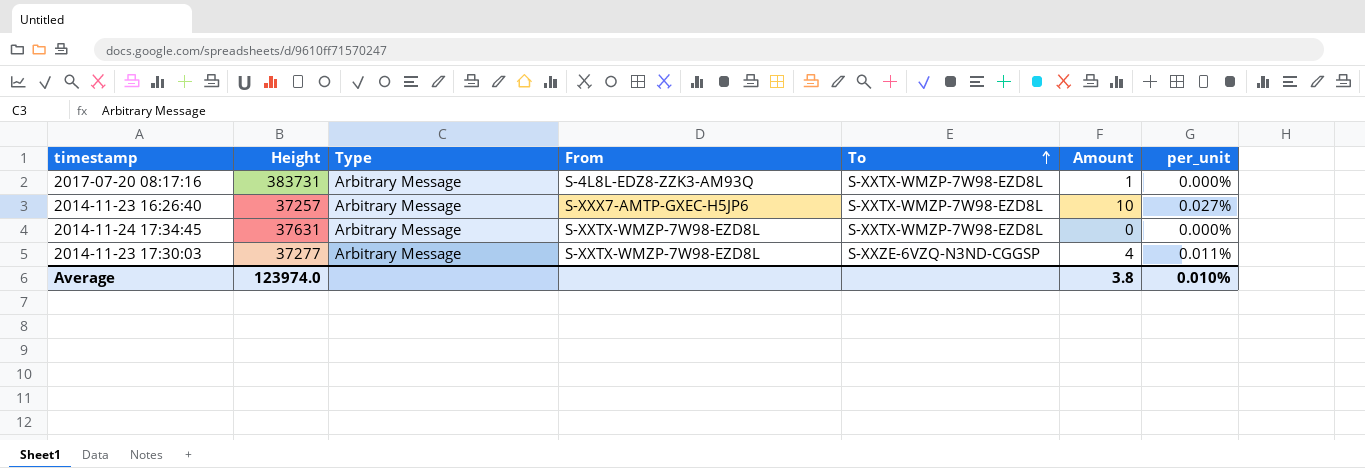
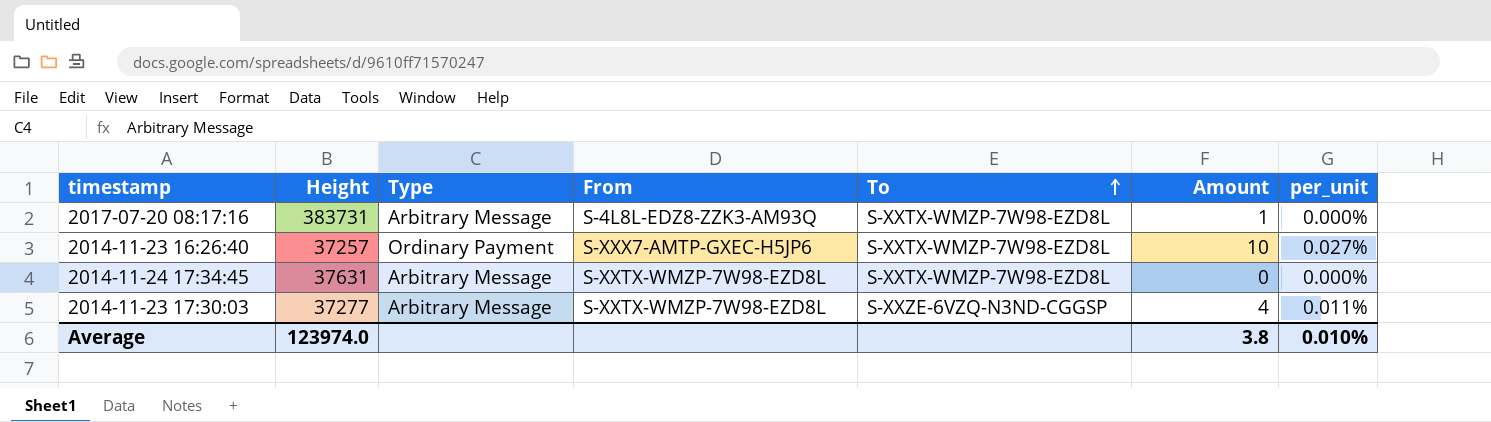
2014-11-23 16:26:40 | Type: Arbitrary Message -> Ordinary Payment

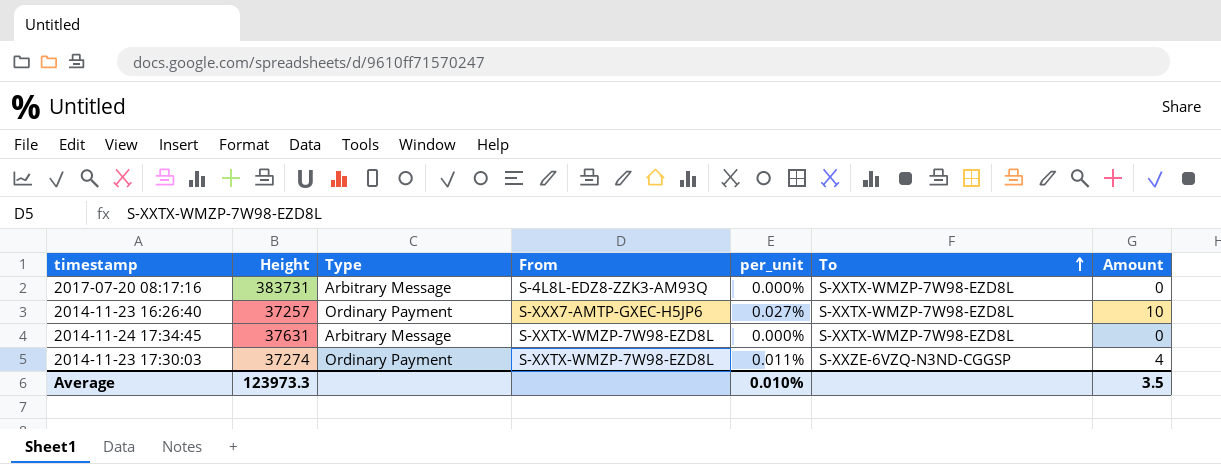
column per_unit | position: 7 -> 5
2017-07-20 08:17:16 | Amount: 1 -> 0
2014-11-23 17:30:03 | Height: 37277 -> 37274
2014-11-23 17:30:03 | Type: Arbitrary Message -> Ordinary Payment
Average | Height: 123974.0 -> 123973.3
Average | Amount: 3.8 -> 3.5

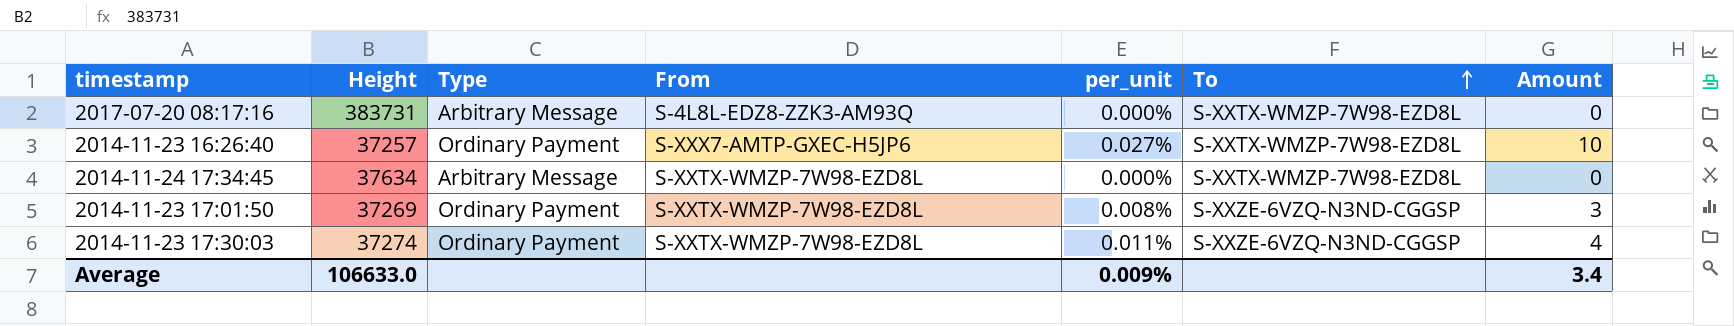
2014-11-24 17:34:45 | Height: 37631 -> 37634
row 2014-11-23 17:01:50: none -> 37269 | Ordinary Payment | S-XXTX-WMZP-7W98-EZD8L | 0.008% | S-XXZE-6VZQ-N3ND-CGGSP | 3
Average | Height: 123973.3 -> 106633.0
Average | per_unit: 0.010% -> 0.009%
Average | Amount: 3.5 -> 3.4

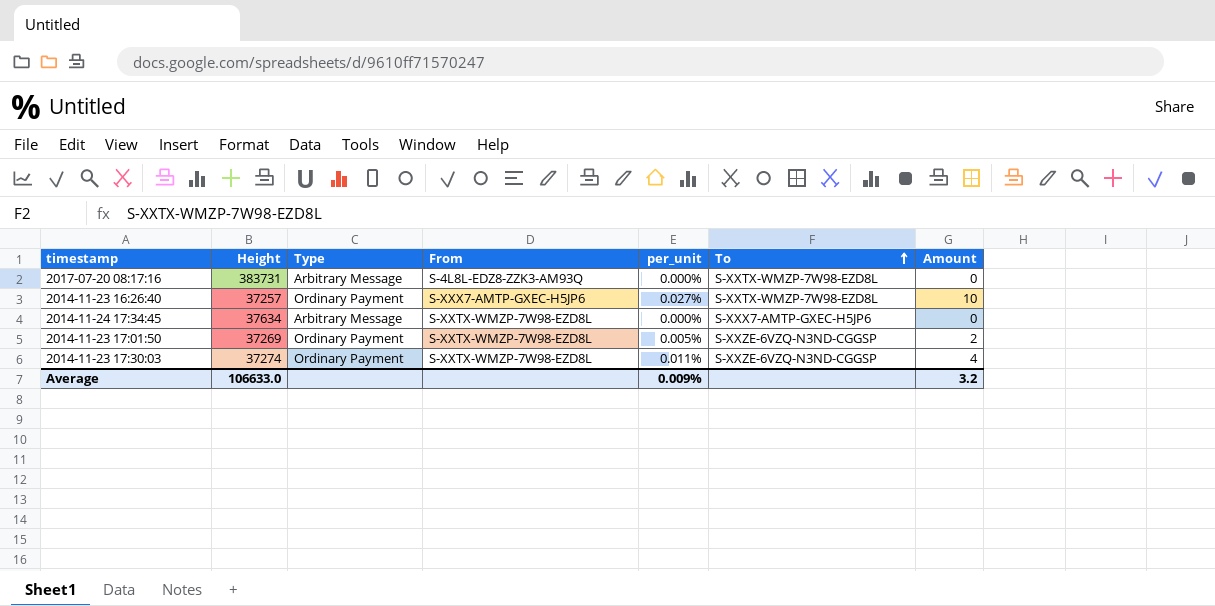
2014-11-24 17:34:45 | To: S-XXTX-WMZP-7W98-EZD8L -> S-XXX7-AMTP-GXEC-H5JP6
2014-11-23 17:01:50 | per_unit: 0.008% -> 0.005%
2014-11-23 17:01:50 | Amount: 3 -> 2
Average | Amount: 3.4 -> 3.2

